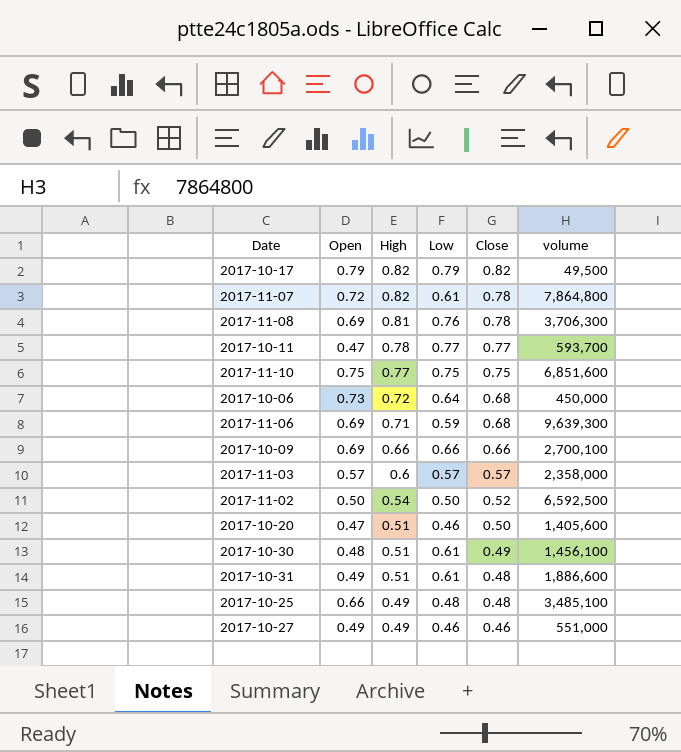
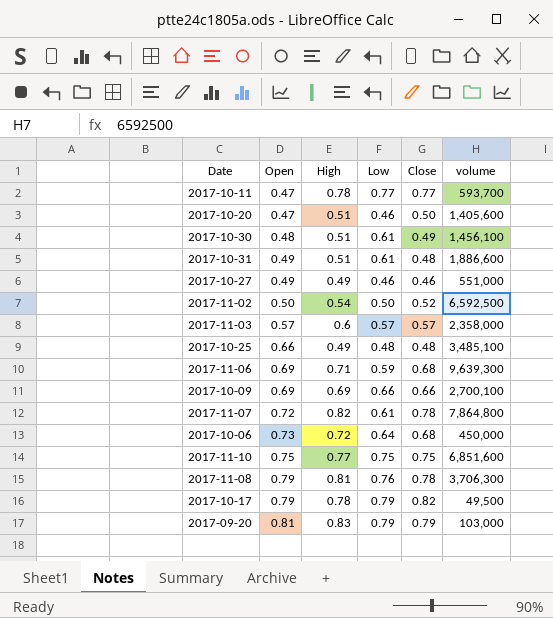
row order: High descending -> Open ascending
2017-10-09 | High: 0.66 -> 0.69
2017-11-08 | Open: 0.69 -> 0.79
2017-10-17 | High: 0.82 -> 0.78
row 2017-09-20: none -> 0.81 | 0.83 | 0.79 | 0.79 | 103,000

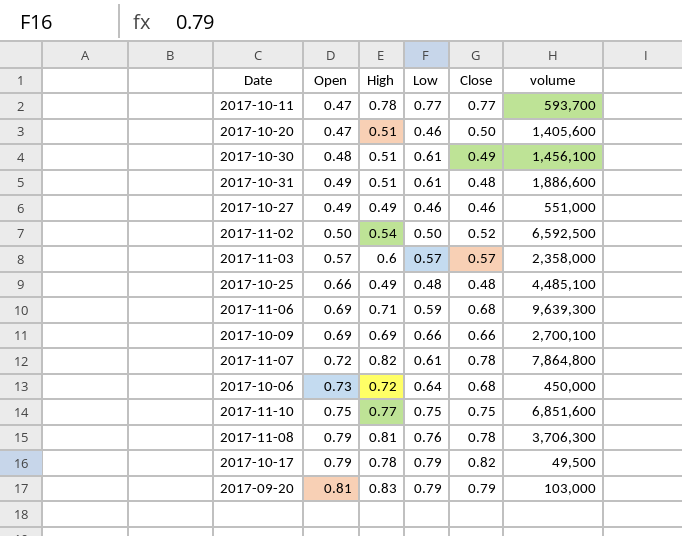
2017-10-25 | volume: 3,485,100 -> 4,485,100

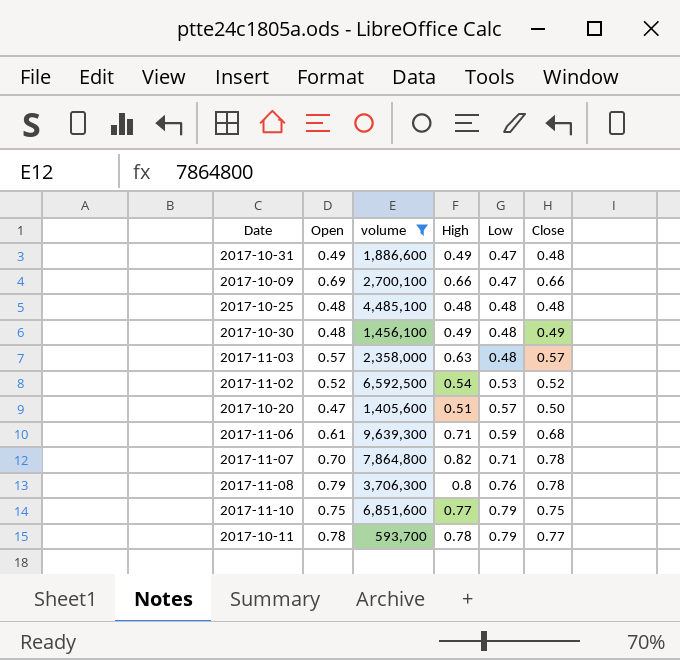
filter: none -> volume >= 593,700
row order: Open ascending -> Low ascending
column volume | position: 6 -> 3
2017-10-31 | High: 0.51 -> 0.49
2017-10-31 | Low: 0.61 -> 0.47
2017-10-09 | High: 0.69 -> 0.66
2017-10-09 | Low: 0.66 -> 0.47
2017-10-25 | Open: 0.66 -> 0.48
2017-10-25 | High: 0.49 -> 0.48
2017-10-30 | High: 0.51 -> 0.49
2017-10-30 | Low: 0.61 -> 0.48
2017-11-03 | High: 0.6 -> 0.63
2017-11-03 | Low: 0.57 -> 0.48
2017-11-02 | Open: 0.50 -> 0.52
2017-11-02 | Low: 0.50 -> 0.53
2017-10-20 | Low: 0.46 -> 0.57
2017-11-06 | Open: 0.69 -> 0.61
2017-11-07 | Open: 0.72 -> 0.70
2017-11-07 | Low: 0.61 -> 0.71
2017-11-08 | High: 0.81 -> 0.8
2017-11-10 | Low: 0.75 -> 0.79
2017-10-11 | Open: 0.47 -> 0.78
2017-10-11 | Low: 0.77 -> 0.79

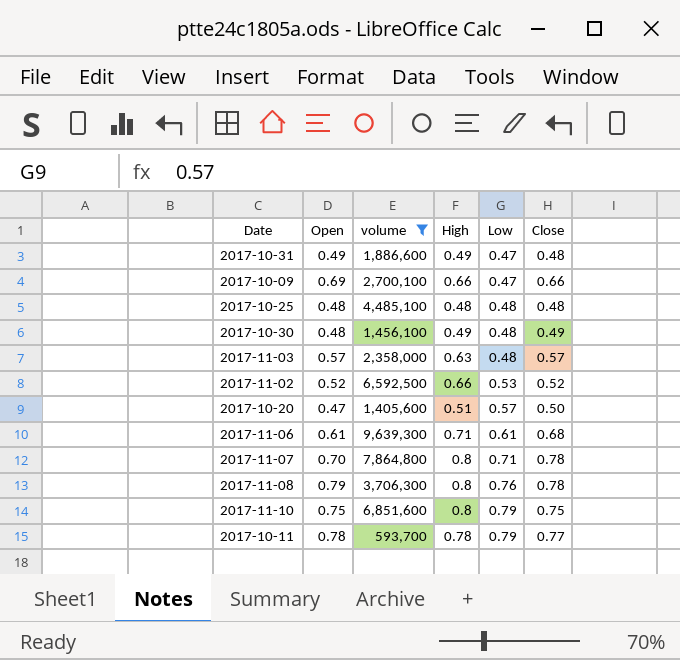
2017-11-02 | High: 0.54 -> 0.66
2017-11-06 | Low: 0.59 -> 0.61
2017-11-07 | High: 0.82 -> 0.8
2017-11-10 | High: 0.77 -> 0.8

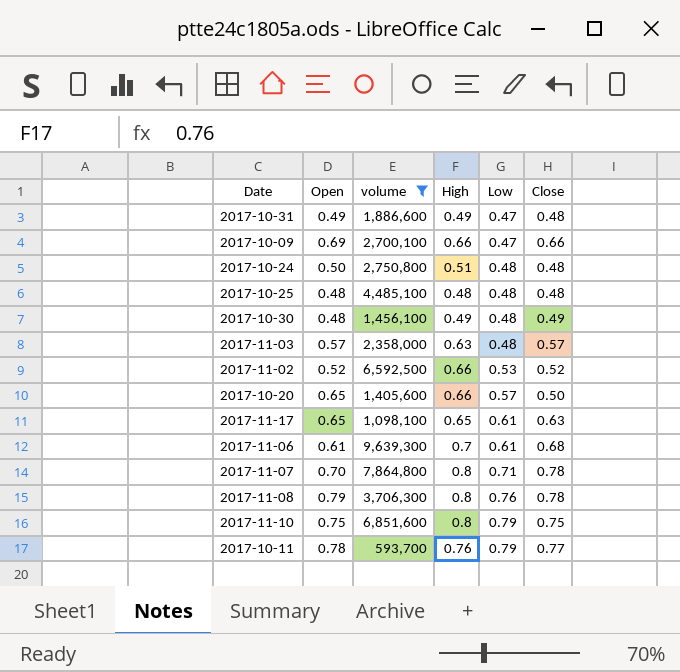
row 2017-10-24: none -> 0.50 | 2,750,800 | 0.51 | 0.48 | 0.48
2017-10-20 | Open: 0.47 -> 0.65
2017-10-20 | High: 0.51 -> 0.66
row 2017-11-17: none -> 0.65 | 1,098,100 | 0.65 | 0.61 | 0.63
2017-11-06 | High: 0.71 -> 0.7
2017-10-11 | High: 0.78 -> 0.76

